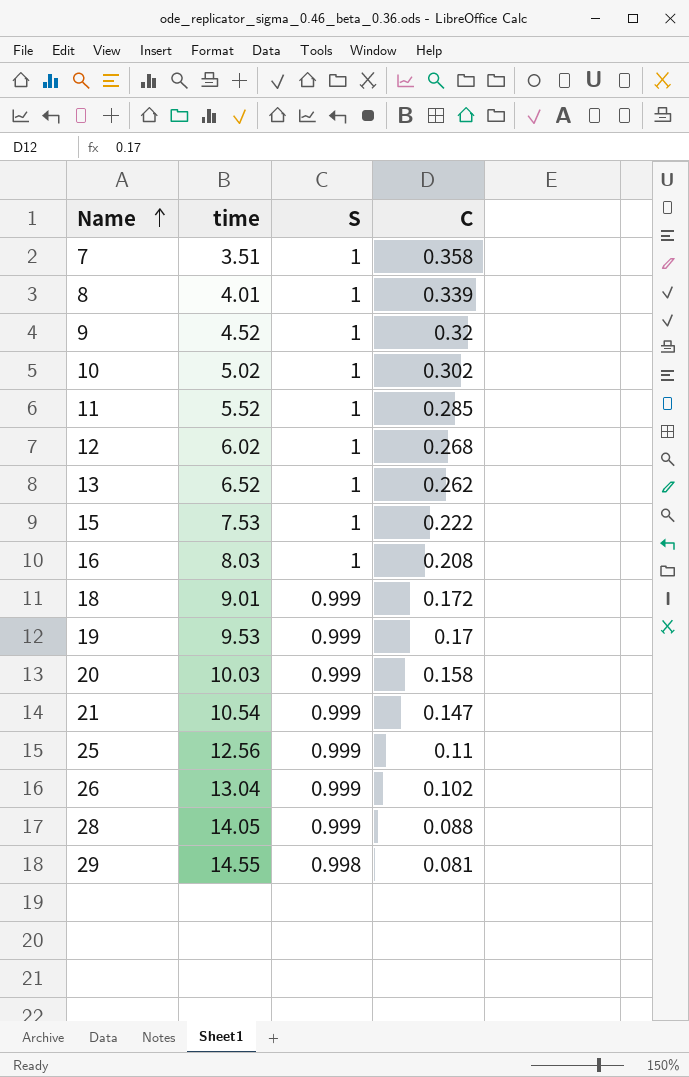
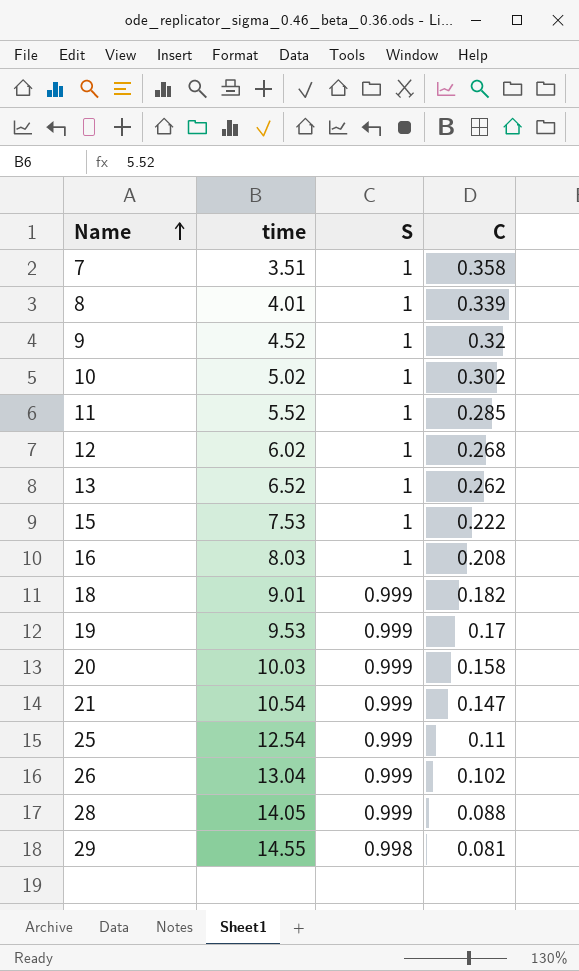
18 | C: 0.172 -> 0.182
25 | time: 12.56 -> 12.54

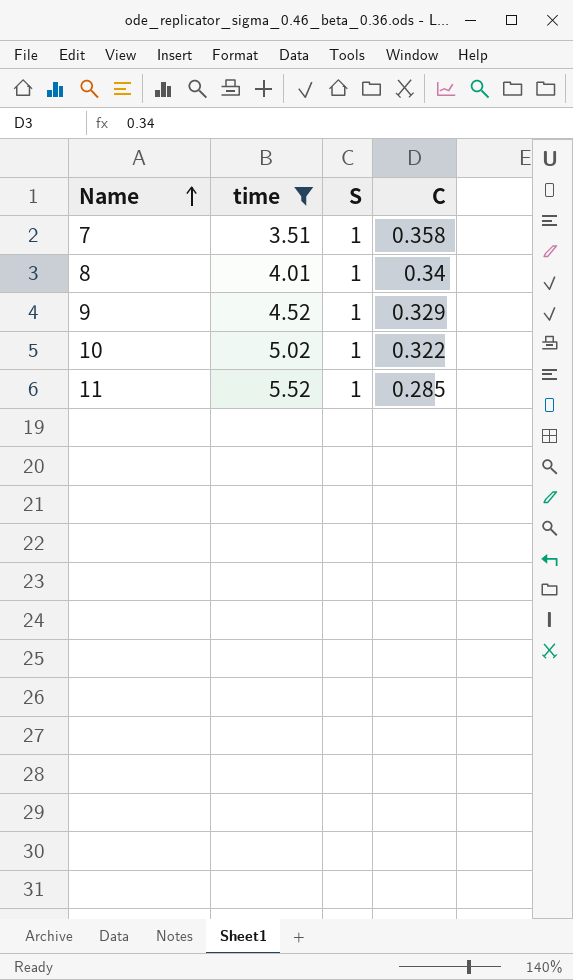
filter: none -> time <= 5.52
8 | C: 0.339 -> 0.34
9 | C: 0.32 -> 0.329
10 | C: 0.302 -> 0.322

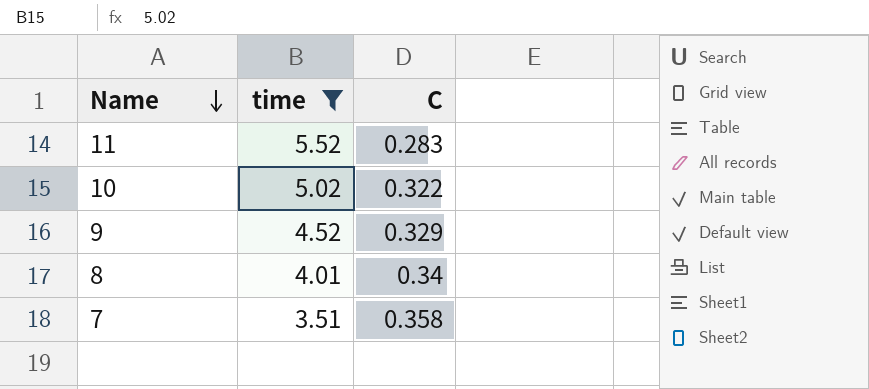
row order: Name ascending -> Name descending
column S | position: 3 -> none
11 | C: 0.285 -> 0.283

